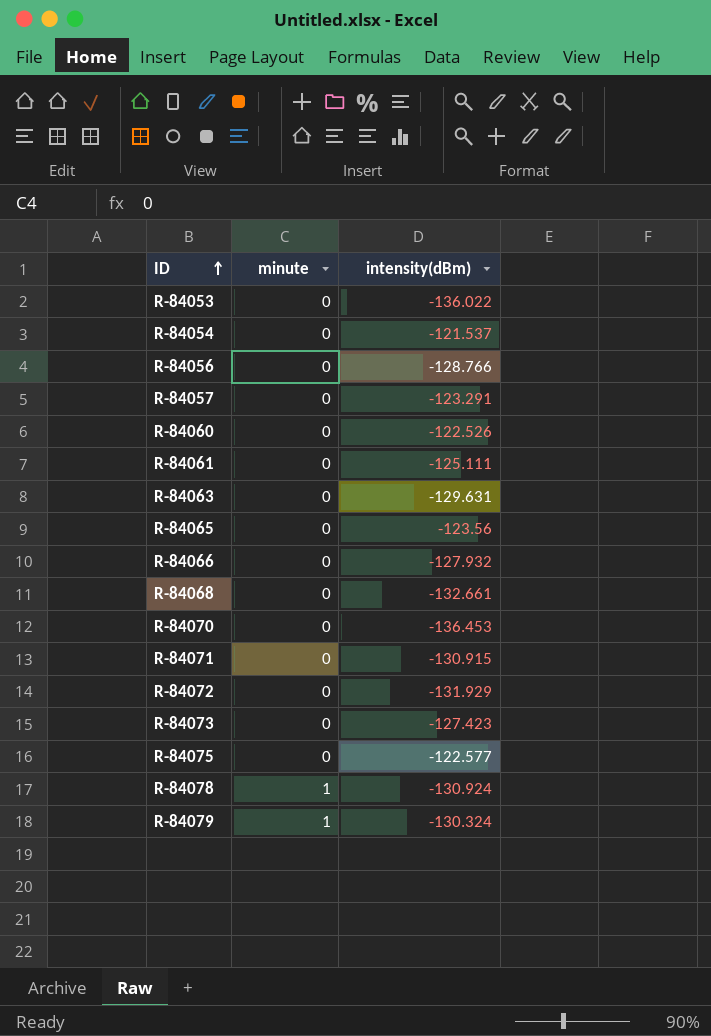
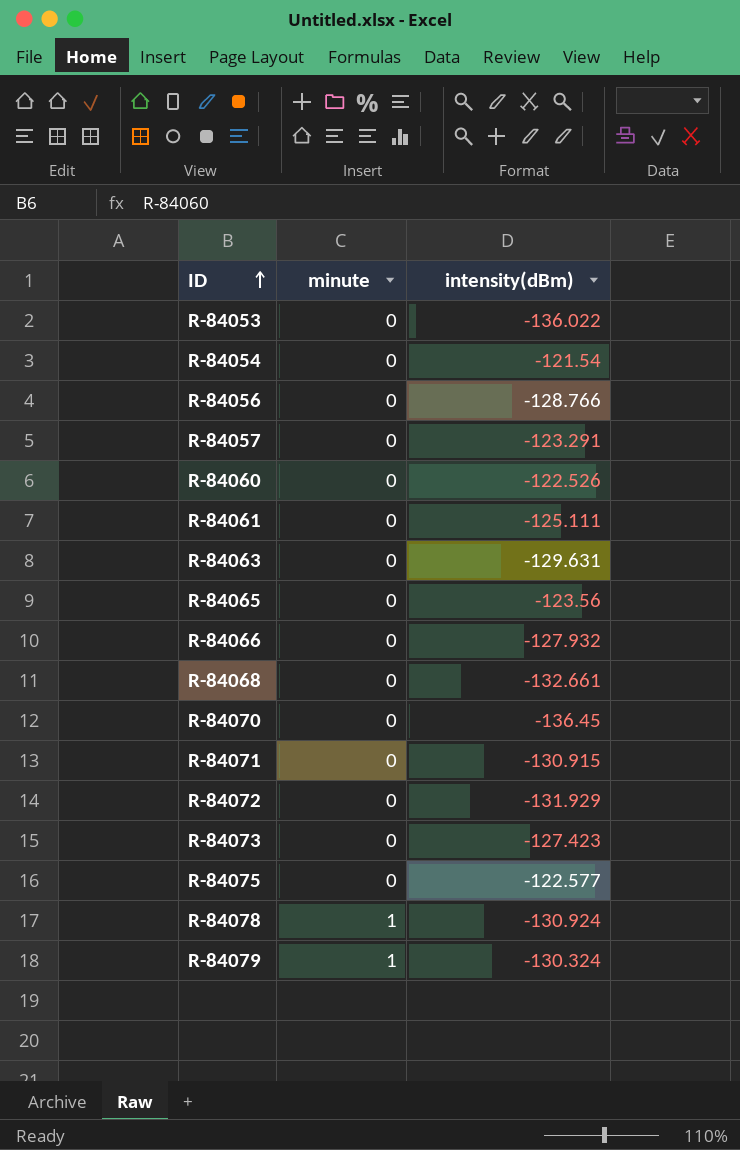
R-84054 | intensity(dBm): -121.537 -> -121.54
R-84070 | intensity(dBm): -136.453 -> -136.45

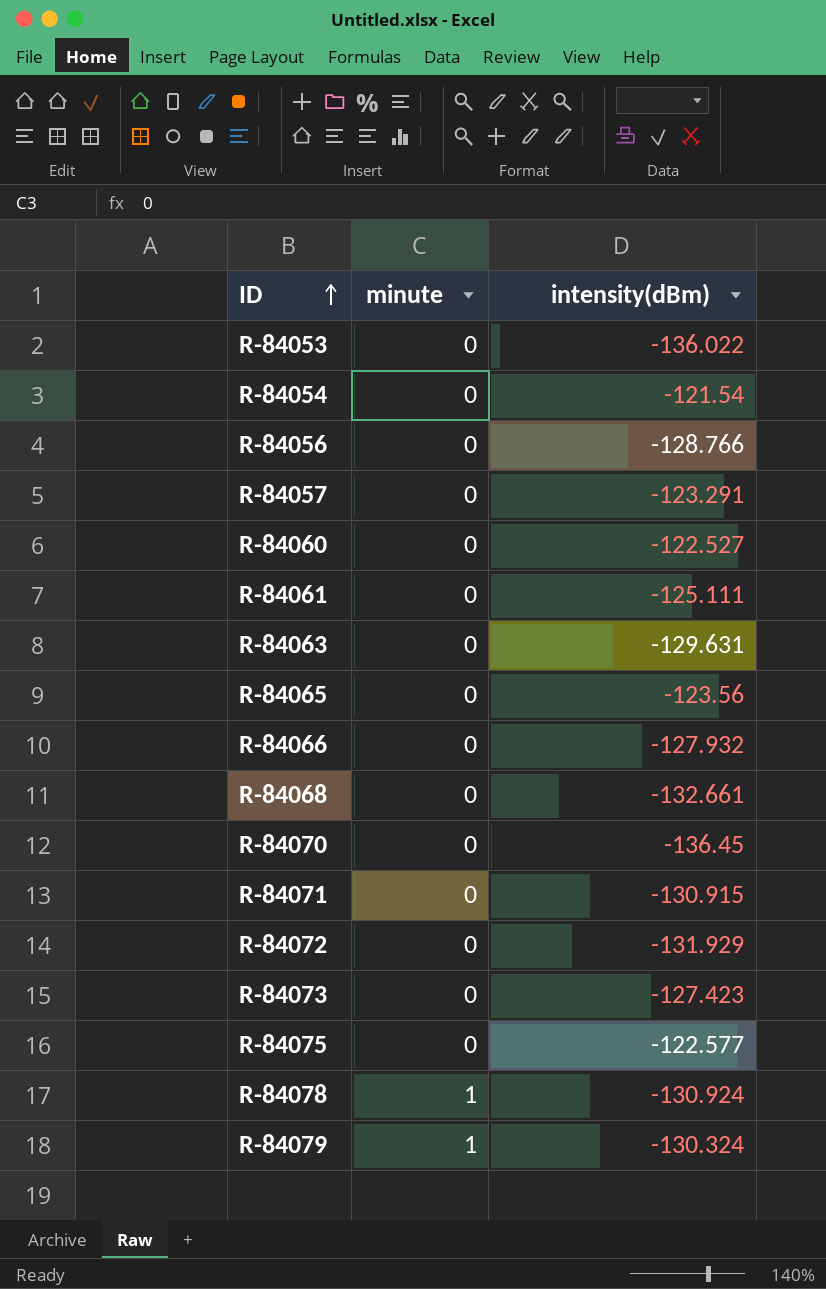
R-84060 | intensity(dBm): -122.526 -> -122.527

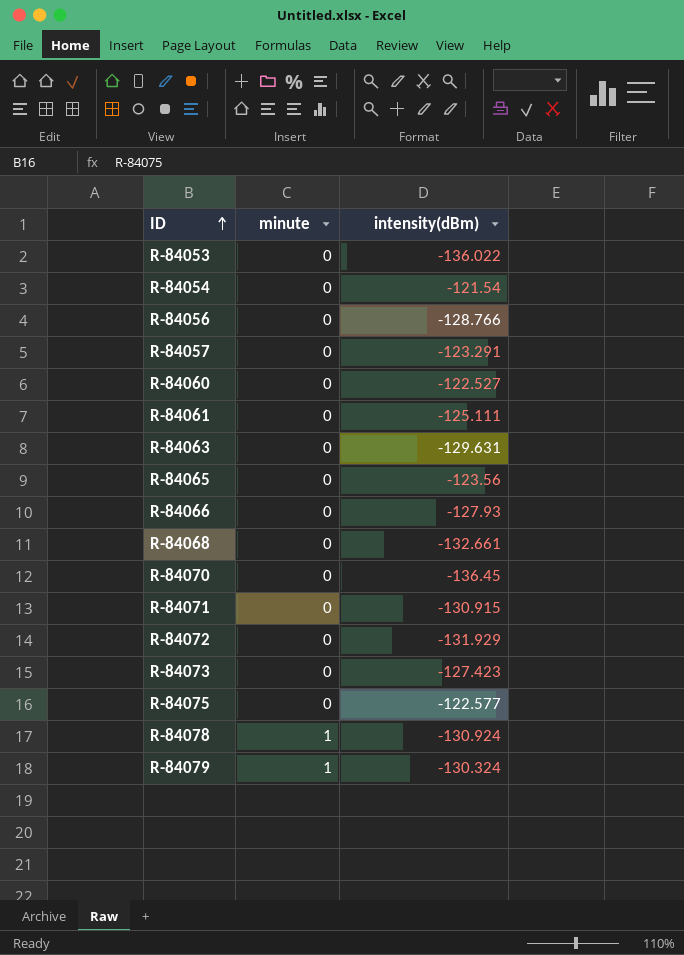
R-84066 | intensity(dBm): -127.932 -> -127.93

